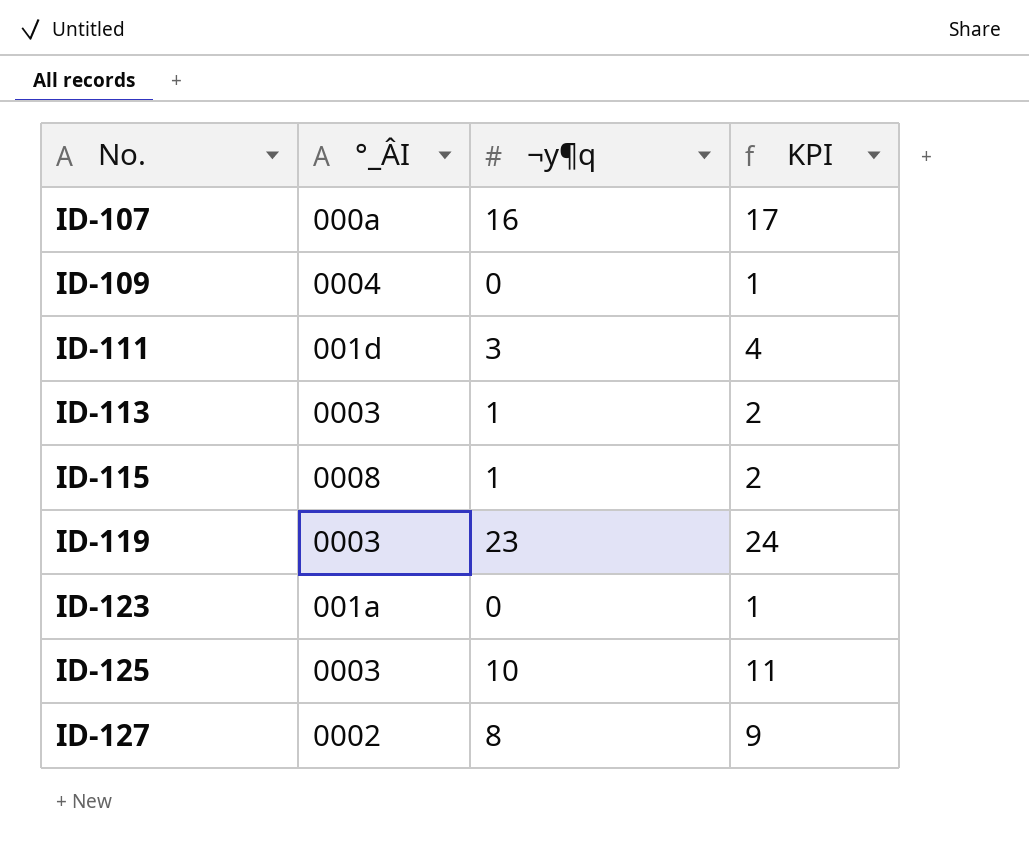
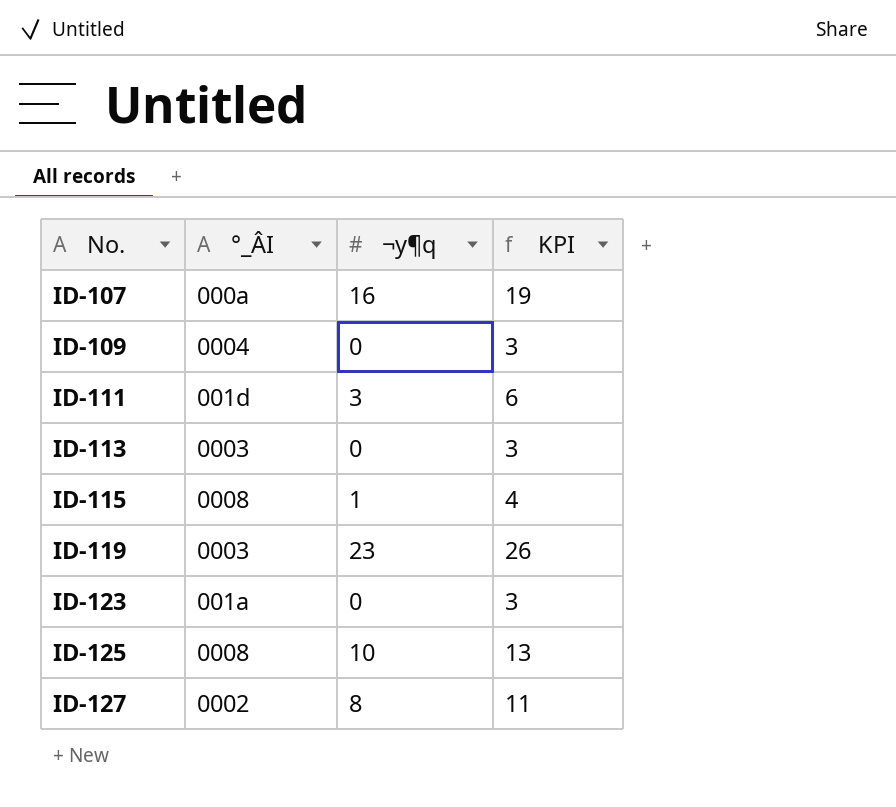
column KPI | formula: [¬y¶q] + 1 -> [¬y¶q] + 3
ID-113 | ¬y¶q: 1 -> 0
ID-125 | °_ÂI: 0003 -> 0008

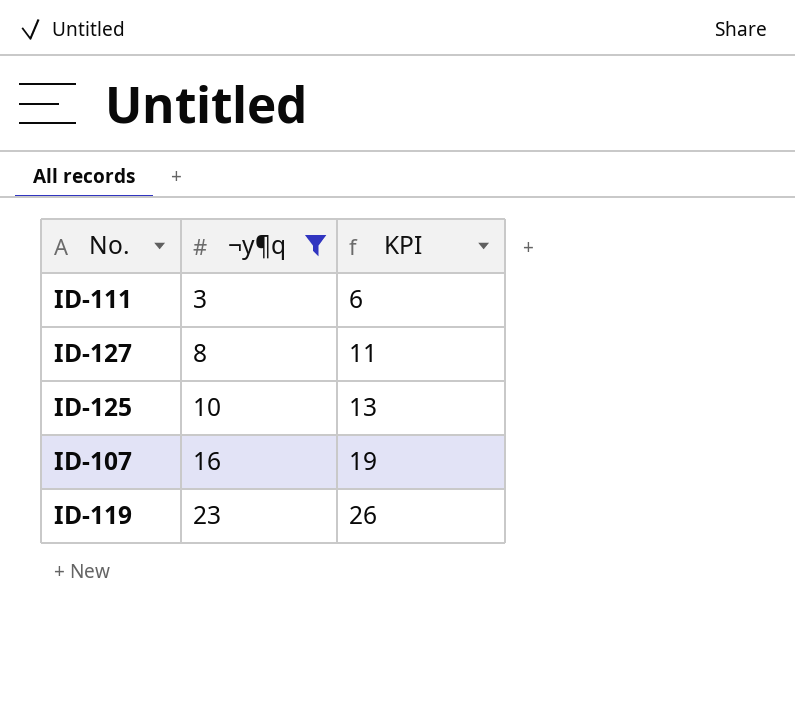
filter: none -> ¬y¶q >= 3
row order: No. ascending -> ¬y¶q ascending
column °_ÂI | position: 2 -> none

